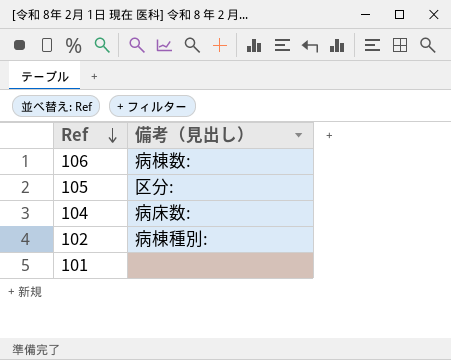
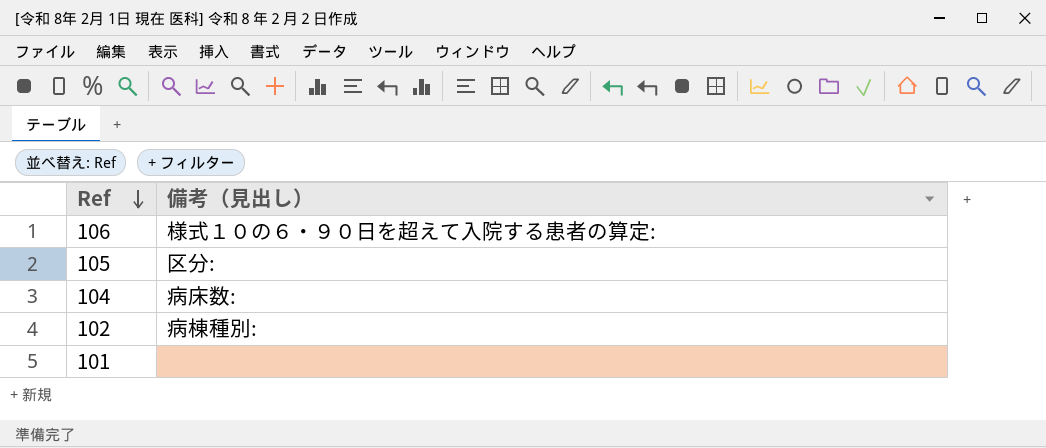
106 | 備考（見出し）: 病棟数: -> 様式１０の６・９０日を超えて入院する患者の算定:

